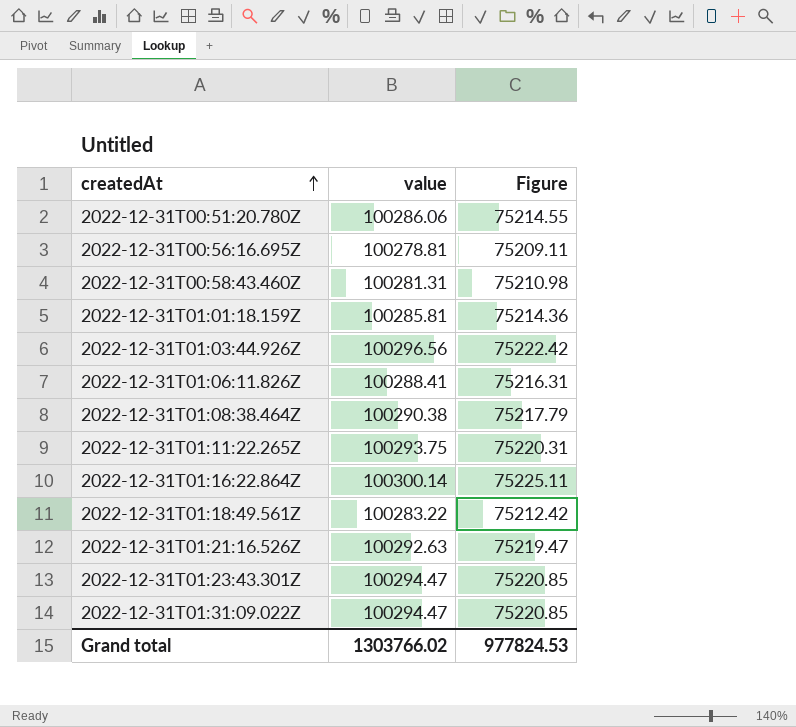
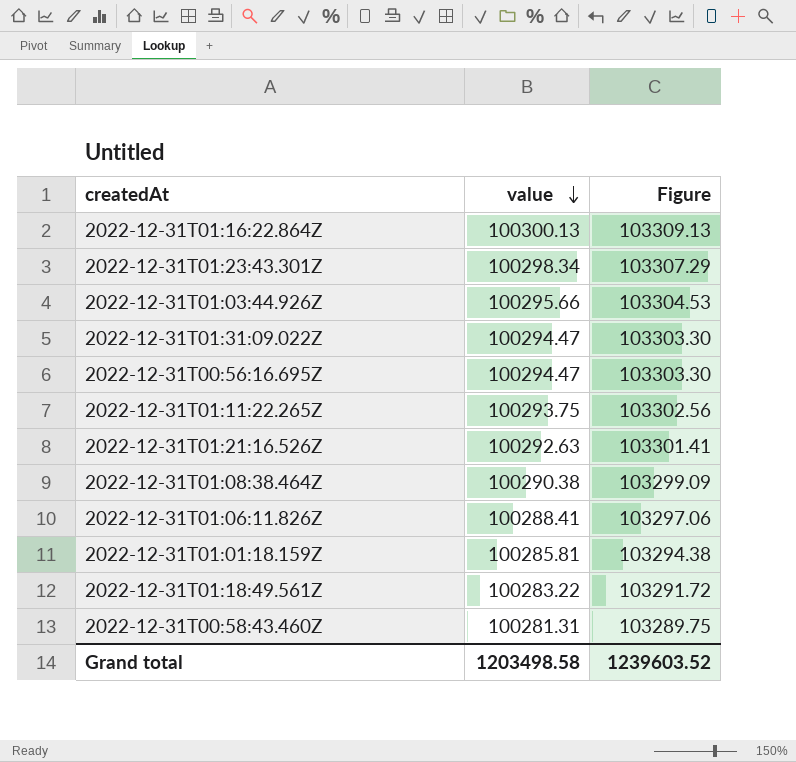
row order: createdAt ascending -> value descending
column Figure | formula: [value] * 0.75 -> [value] * 1.03
row 2022-12-31T00:51:20.780Z: 100286.06 | 75214.55 -> none
2022-12-31T01:16:22.864Z | value: 100300.14 -> 100300.13
2022-12-31T01:23:43.301Z | value: 100294.47 -> 100298.34
2022-12-31T01:03:44.926Z | value: 100296.56 -> 100295.66
2022-12-31T00:56:16.695Z | value: 100278.81 -> 100294.47
Grand total | value: 1303766.02 -> 1203498.58
Grand total | Figure: 977824.53 -> 1239603.52

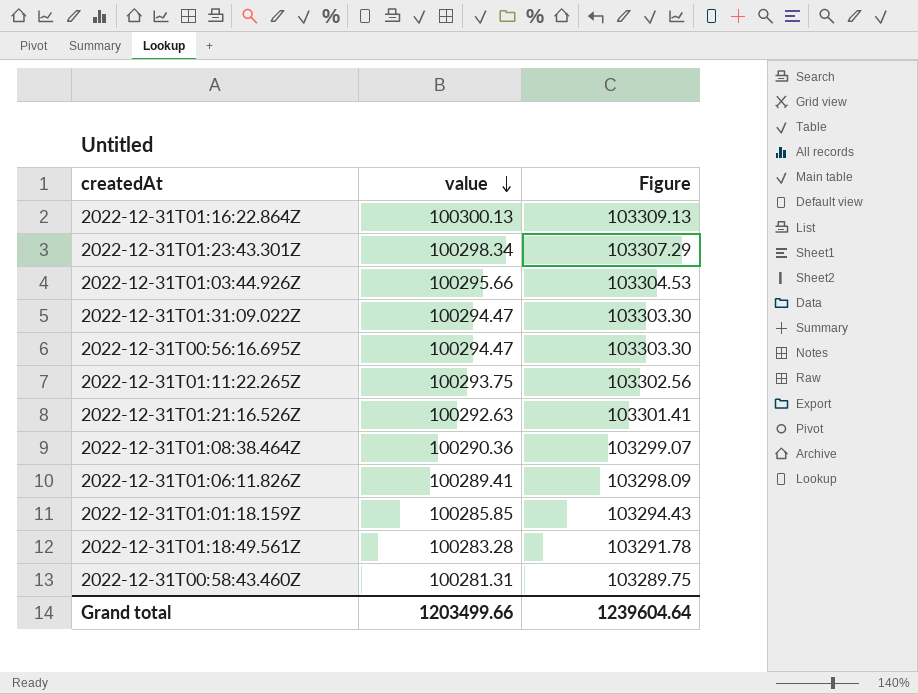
2022-12-31T01:08:38.464Z | value: 100290.38 -> 100290.36
2022-12-31T01:08:38.464Z | Figure: 103299.09 -> 103299.07
2022-12-31T01:06:11.826Z | value: 100288.41 -> 100289.41
2022-12-31T01:06:11.826Z | Figure: 103297.06 -> 103298.09
2022-12-31T01:01:18.159Z | value: 100285.81 -> 100285.85
2022-12-31T01:01:18.159Z | Figure: 103294.38 -> 103294.43
2022-12-31T01:18:49.561Z | value: 100283.22 -> 100283.28
2022-12-31T01:18:49.561Z | Figure: 103291.72 -> 103291.78
Grand total | value: 1203498.58 -> 1203499.66
Grand total | Figure: 1239603.52 -> 1239604.64

